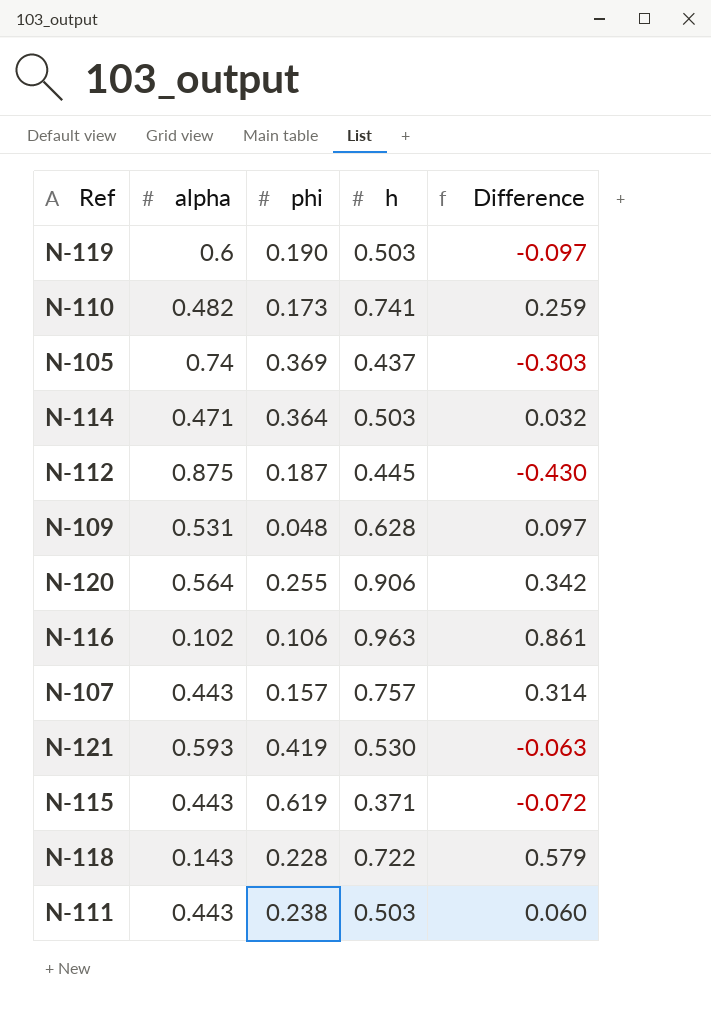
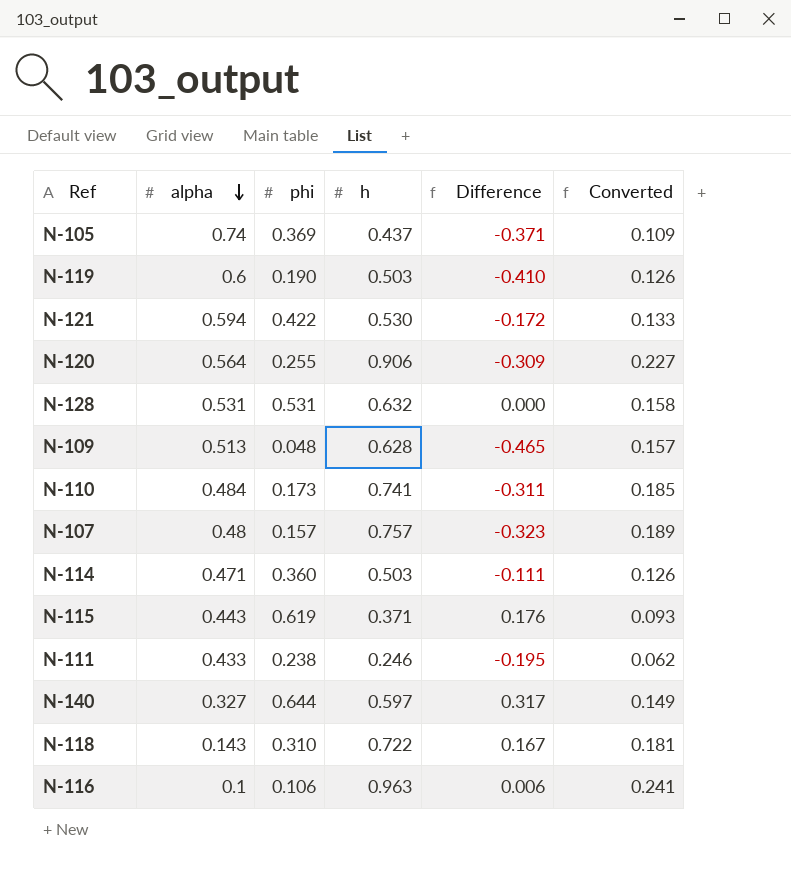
row order: none -> alpha descending
column Difference | formula: [h] - [alpha] -> [phi] - [alpha]
column Converted | formula: none -> [h] * 0.25
row N-112: 0.875 | 0.187 | 0.445 | -0.430 -> none
N-121 | alpha: 0.593 -> 0.594
N-121 | phi: 0.419 -> 0.422
row N-128: none -> 0.531 | 0.531 | 0.632 | 0.000 | 0.158
N-109 | alpha: 0.531 -> 0.513
N-110 | alpha: 0.482 -> 0.484
N-107 | alpha: 0.443 -> 0.48
N-114 | phi: 0.364 -> 0.360
N-111 | alpha: 0.443 -> 0.433
N-111 | h: 0.503 -> 0.246
row N-140: none -> 0.327 | 0.644 | 0.597 | 0.317 | 0.149
N-118 | phi: 0.228 -> 0.310
N-116 | alpha: 0.102 -> 0.1

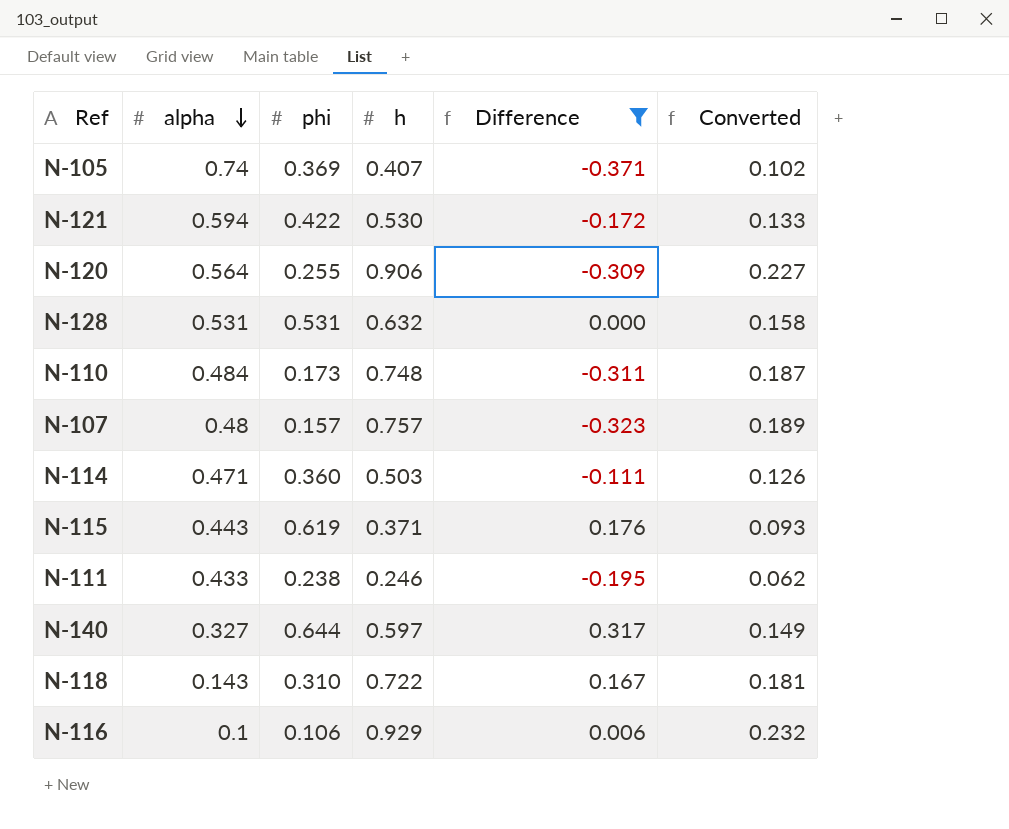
filter: none -> Difference >= -0.371
N-105 | h: 0.437 -> 0.407
N-105 | Converted: 0.109 -> 0.102
N-110 | h: 0.741 -> 0.748
N-110 | Converted: 0.185 -> 0.187
N-116 | h: 0.963 -> 0.929
N-116 | Converted: 0.241 -> 0.232

